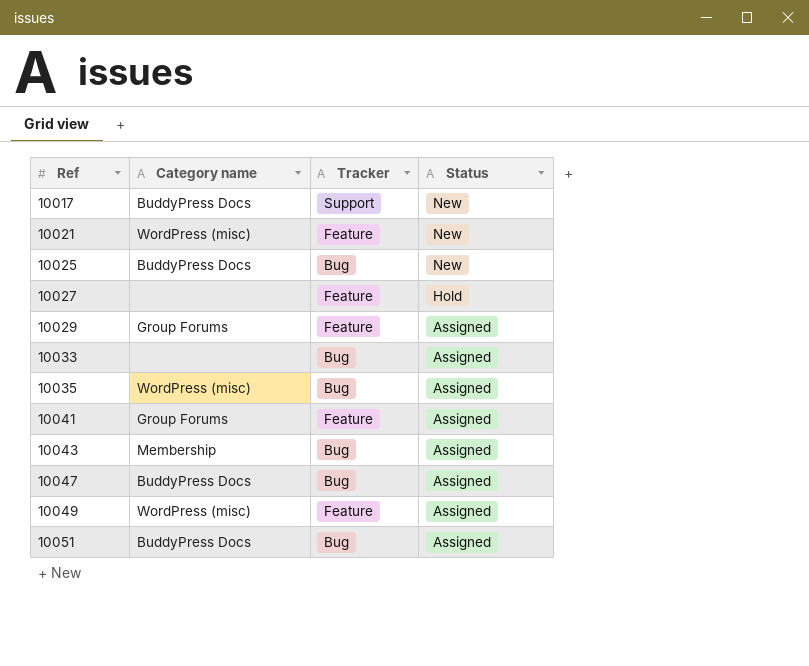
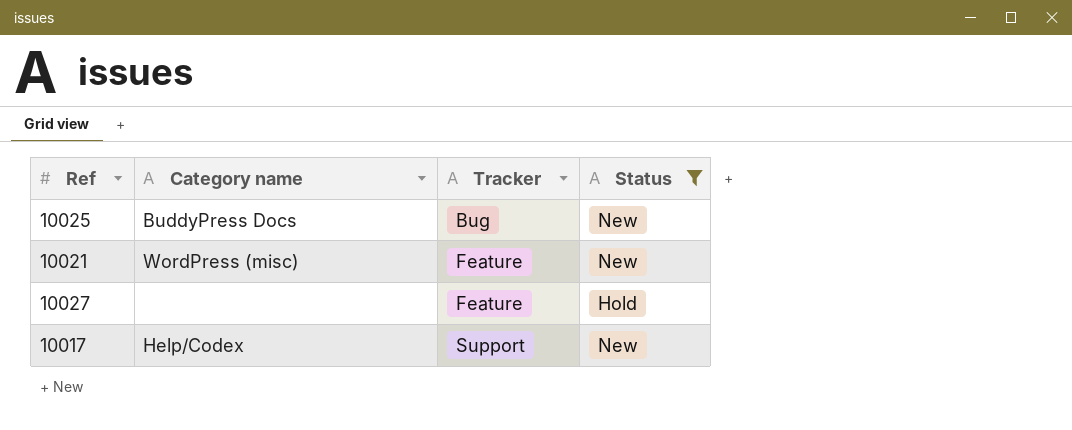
filter: none -> Status != Assigned
row order: Ref ascending -> Tracker ascending
10017 | Category name: BuddyPress Docs -> Help/Codex

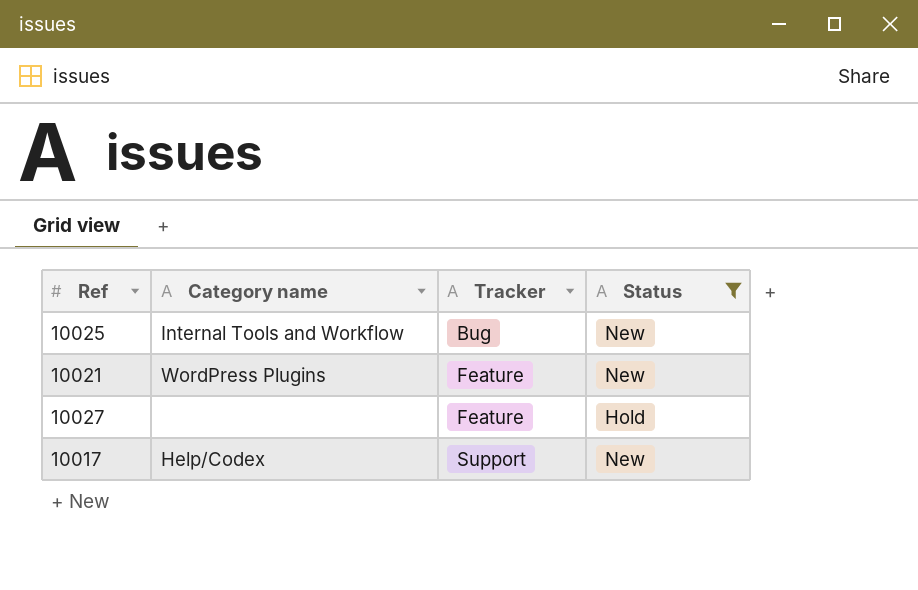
10025 | Category name: BuddyPress Docs -> Internal Tools and Workflow
10021 | Category name: WordPress (misc) -> WordPress Plugins

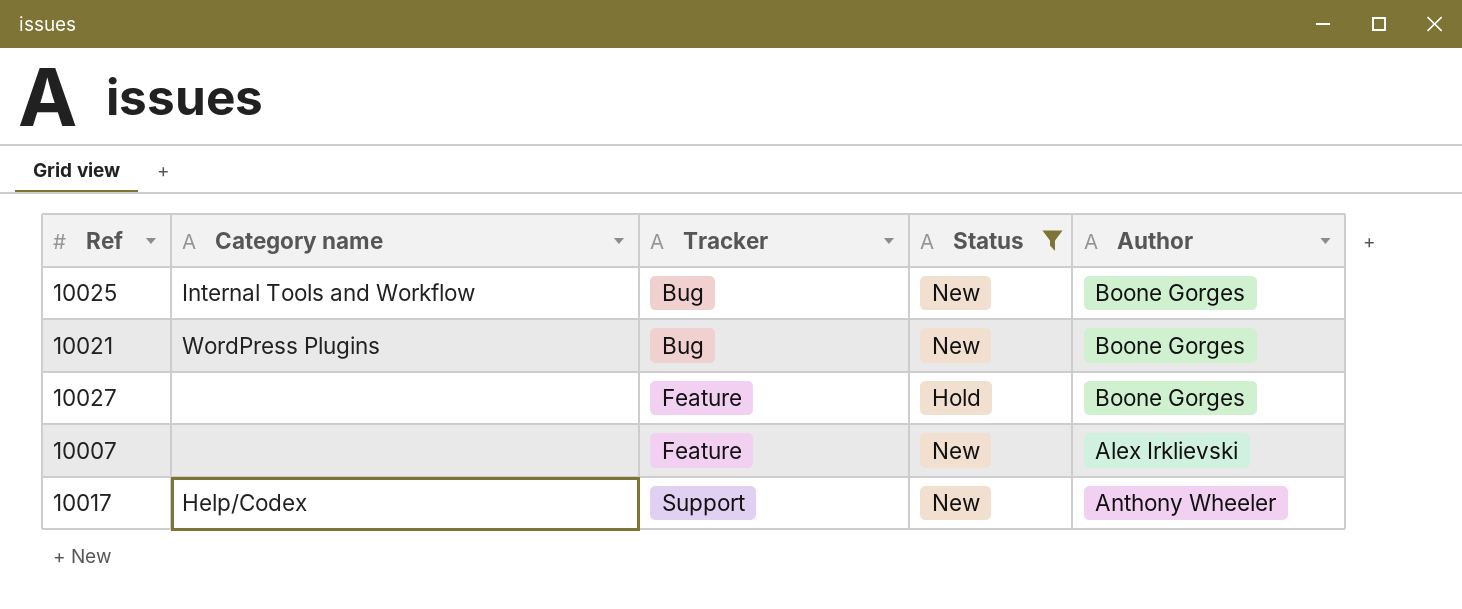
column Author | position: none -> 5
10021 | Tracker: Feature -> Bug
row 10007: none -> none | Feature | New | Alex Irklievski

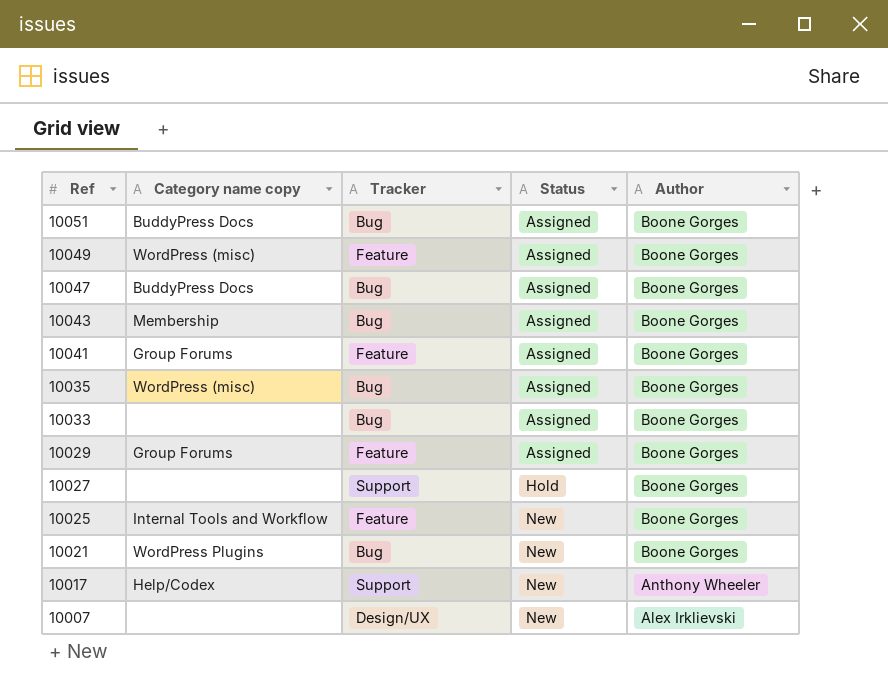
filter: Status != Assigned -> none
row order: Tracker ascending -> Ref descending
column name: Category name -> Category name copy
10027 | Tracker: Feature -> Support
10025 | Tracker: Bug -> Feature
10007 | Tracker: Feature -> Design/UX

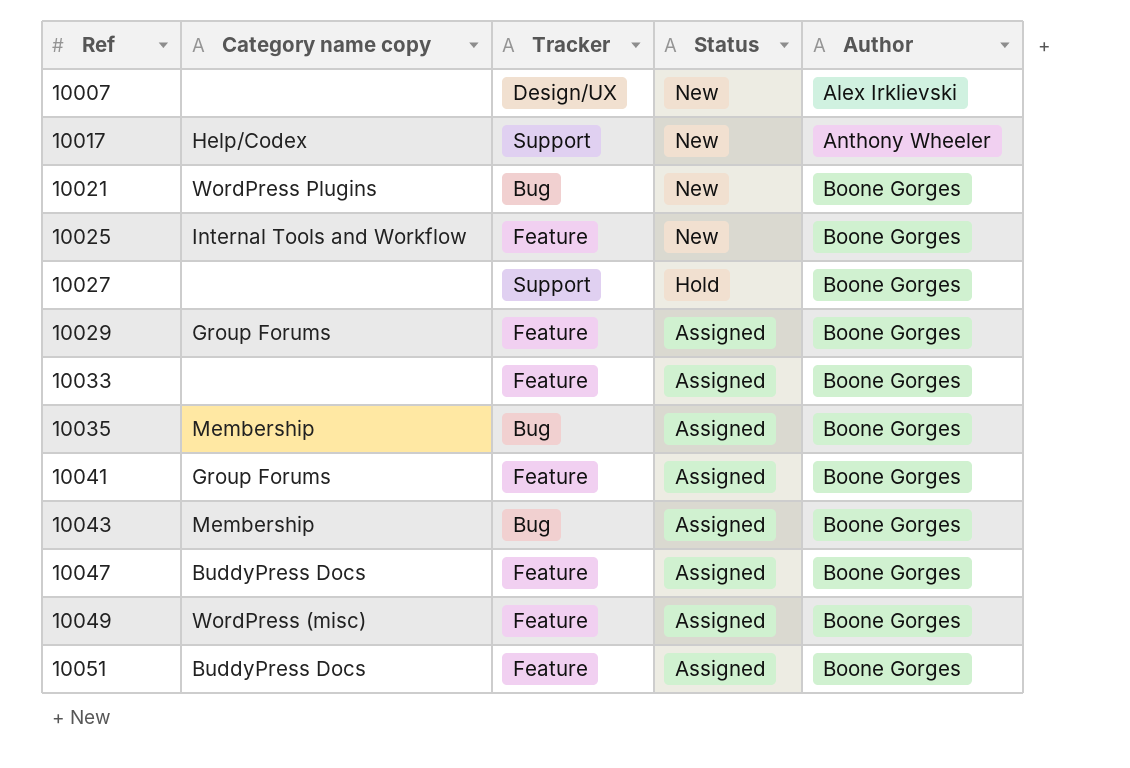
row order: Ref descending -> Ref ascending
10033 | Tracker: Bug -> Feature
10035 | Category name copy: WordPress (misc) -> Membership
10047 | Tracker: Bug -> Feature
10051 | Tracker: Bug -> Feature

